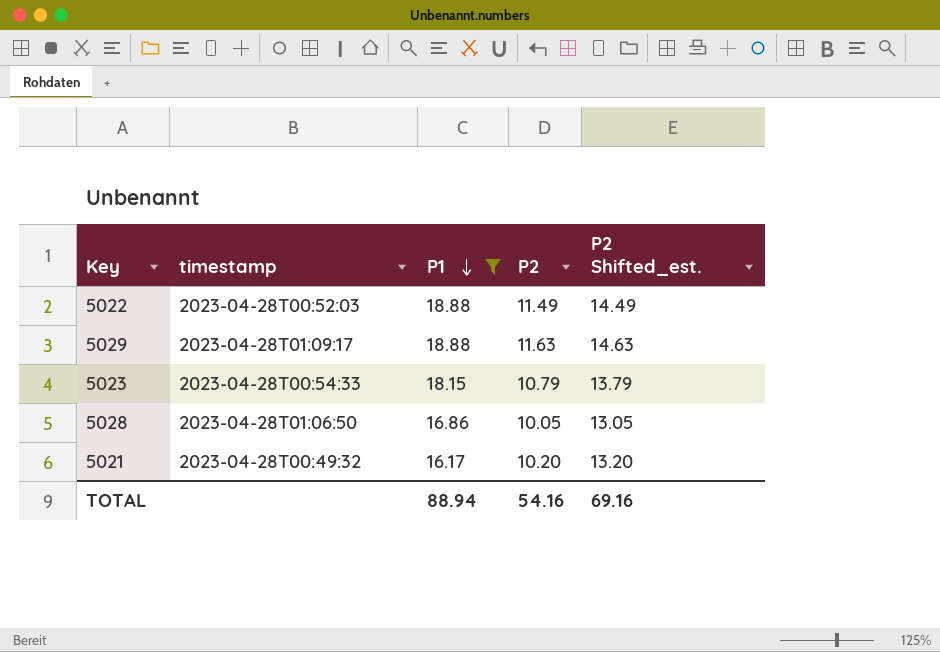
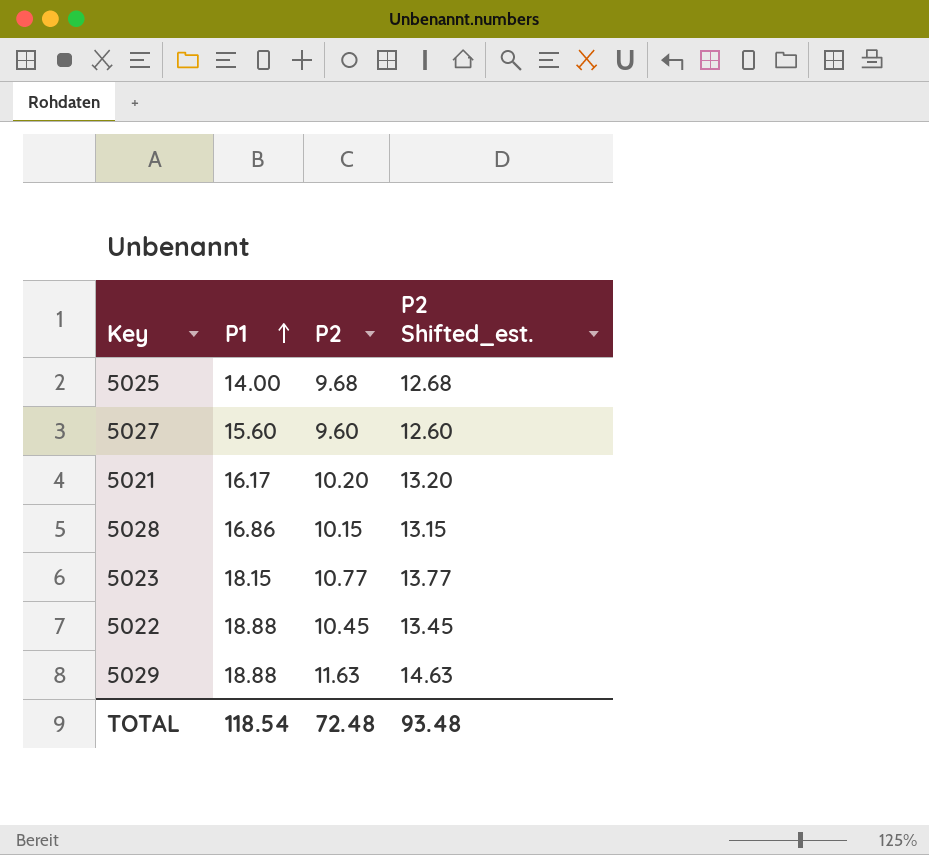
filter: P1 >= 16.17 -> none
row order: P1 descending -> P1 ascending
column timestamp | position: 2 -> none
5028 | P2: 10.05 -> 10.15
5028 | P2 Shifted_est.: 13.05 -> 13.15
5023 | P2: 10.79 -> 10.77
5023 | P2 Shifted_est.: 13.79 -> 13.77
5022 | P2: 11.49 -> 10.45
5022 | P2 Shifted_est.: 14.49 -> 13.45
TOTAL | P1: 88.94 -> 118.54
TOTAL | P2: 54.16 -> 72.48
TOTAL | P2 Shifted_est.: 69.16 -> 93.48

